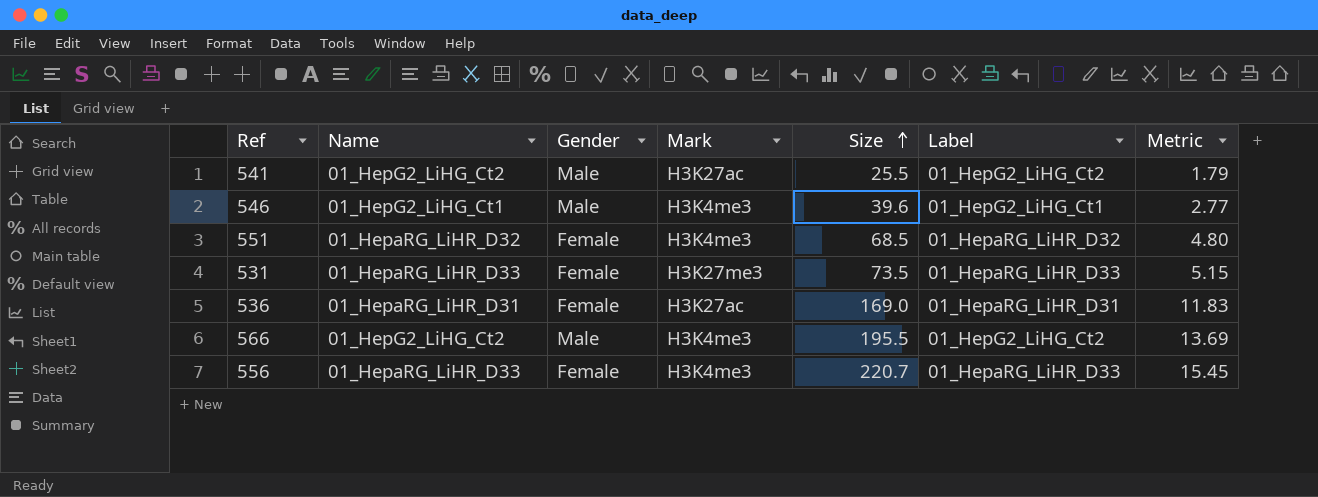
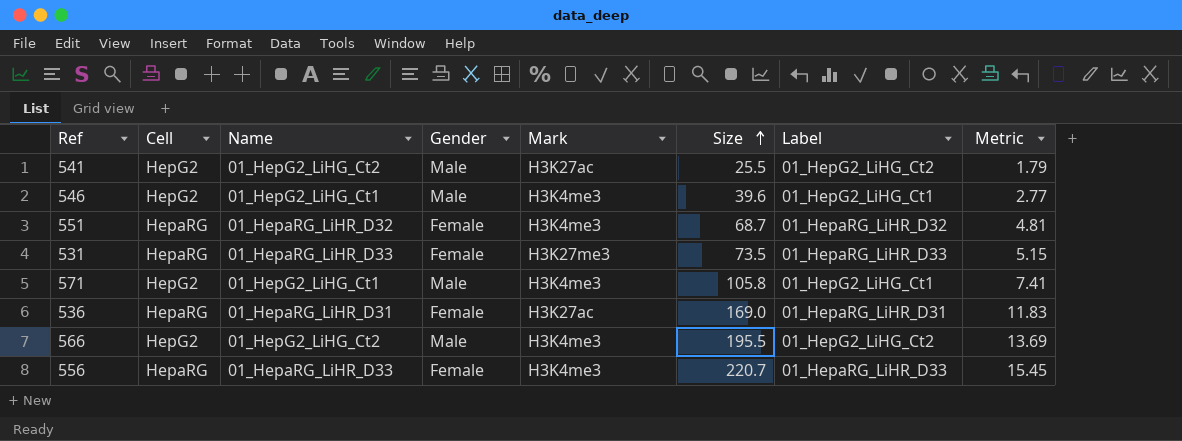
column Cell | position: none -> 2
551 | Size: 68.5 -> 68.7
551 | Metric: 4.80 -> 4.81
row 571: none -> HepG2 | 01_HepG2_LiHG_Ct1 | Male | H3K4me3 | 105.8 | 01_HepG2_LiHG_Ct1 | 7.41

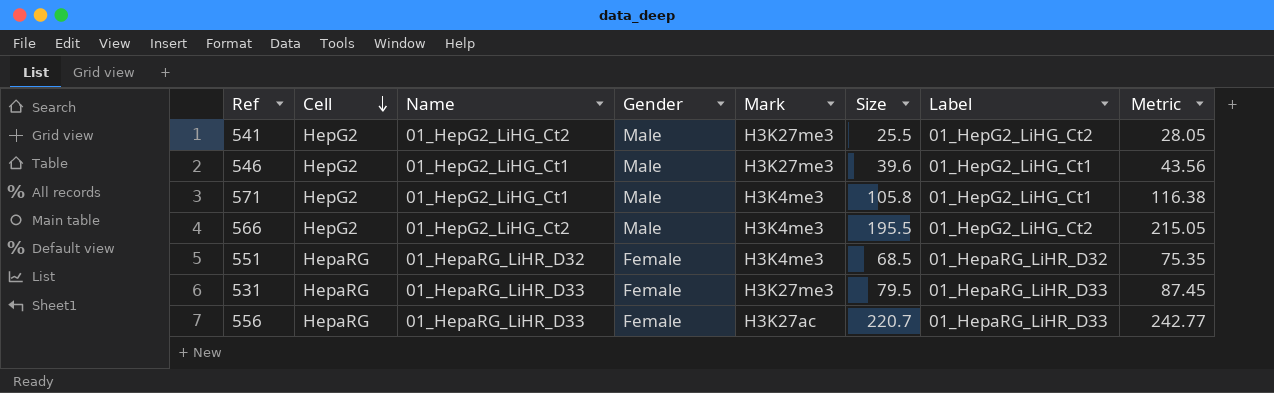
row order: Size ascending -> Cell descending
column Metric | formula: [Size] * 0.07 -> [Size] * 1.1
row 536: HepaRG | 01_HepaRG_LiHR_D31 | Female | H3K27ac | 169.0 | 01_HepaRG_LiHR_D31 | 11.83 -> none
541 | Mark: H3K27ac -> H3K27me3
546 | Mark: H3K4me3 -> H3K27me3
551 | Size: 68.7 -> 68.5
531 | Size: 73.5 -> 79.5
556 | Mark: H3K4me3 -> H3K27ac

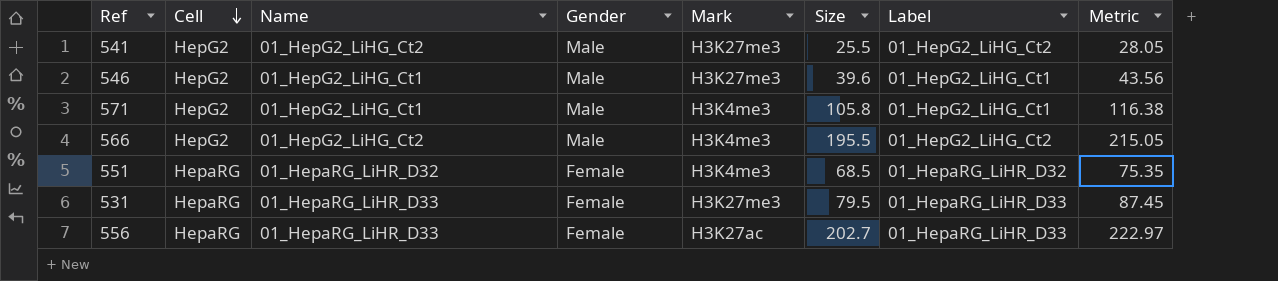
556 | Size: 220.7 -> 202.7
556 | Metric: 242.77 -> 222.97

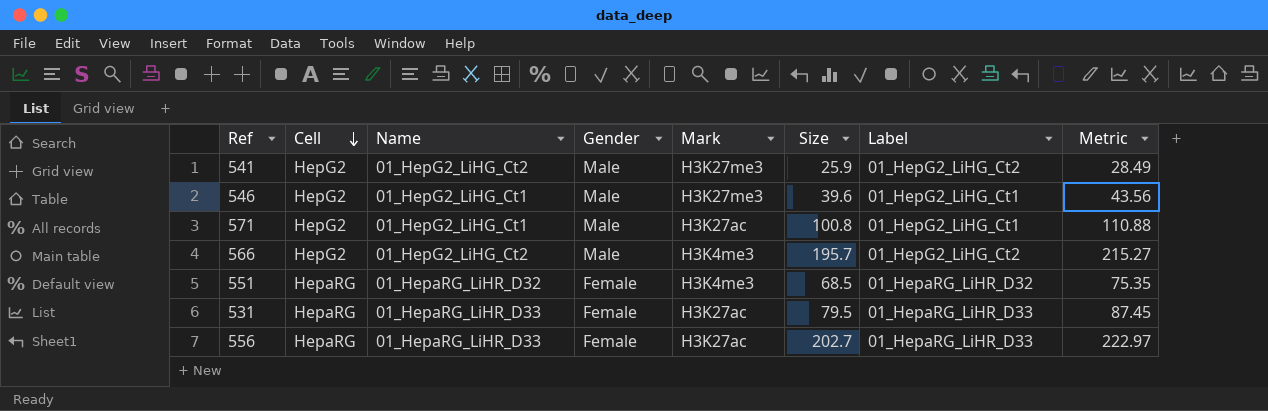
541 | Size: 25.5 -> 25.9
541 | Metric: 28.05 -> 28.49
571 | Mark: H3K4me3 -> H3K27ac
571 | Size: 105.8 -> 100.8
571 | Metric: 116.38 -> 110.88
566 | Size: 195.5 -> 195.7
566 | Metric: 215.05 -> 215.27
531 | Mark: H3K27me3 -> H3K27ac

